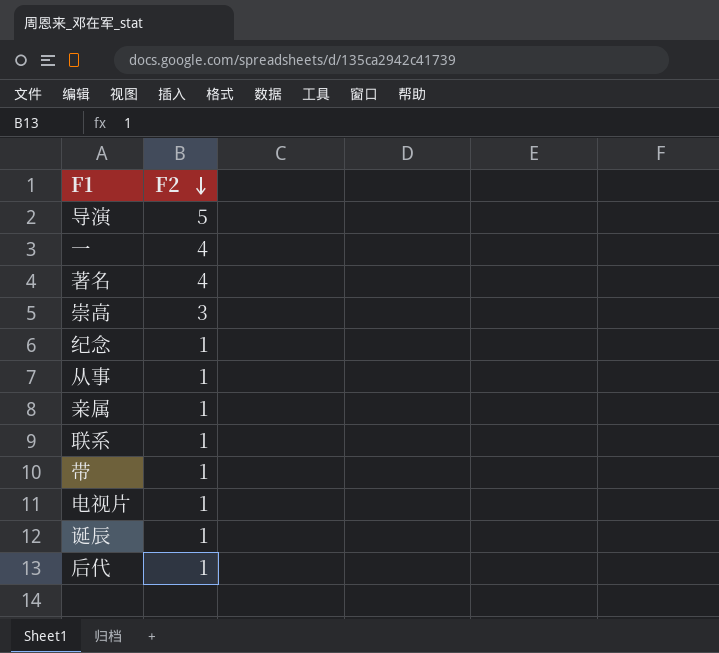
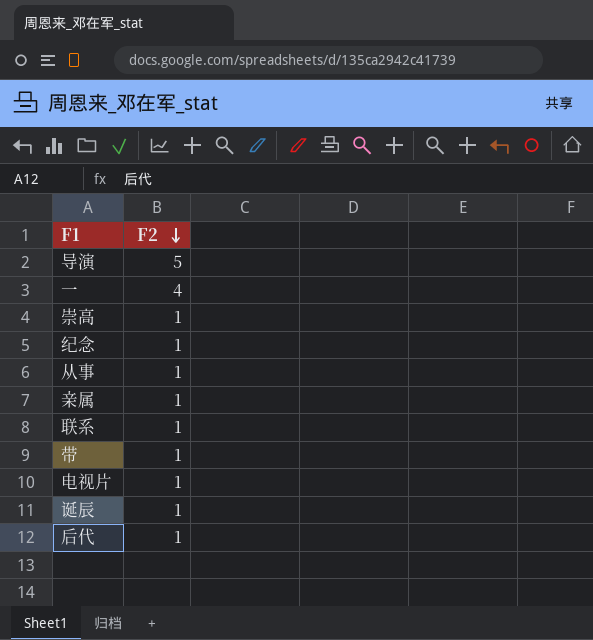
row 著名: 4 -> none
崇高 | F2: 3 -> 1

